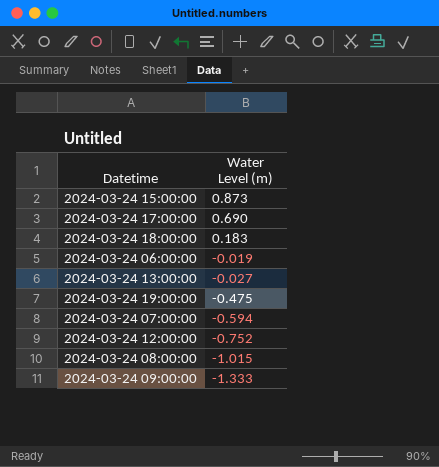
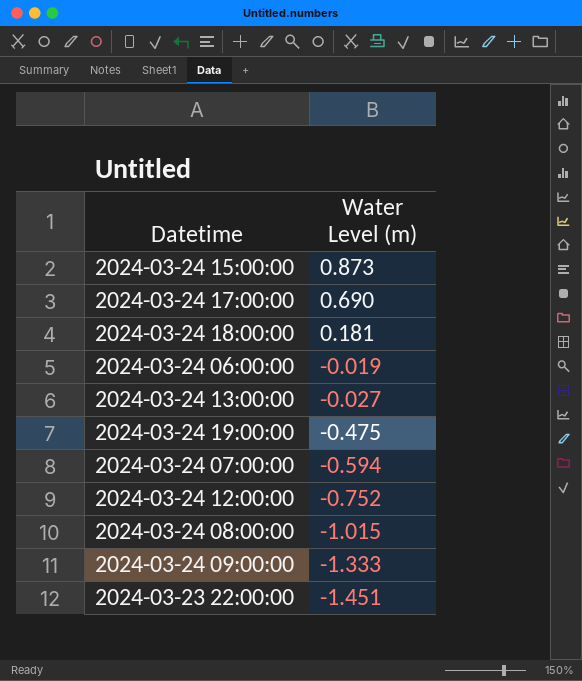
2024-03-24 18:00:00 | Water Level (m): 0.183 -> 0.181
row 2024-03-23 22:00:00: none -> -1.451

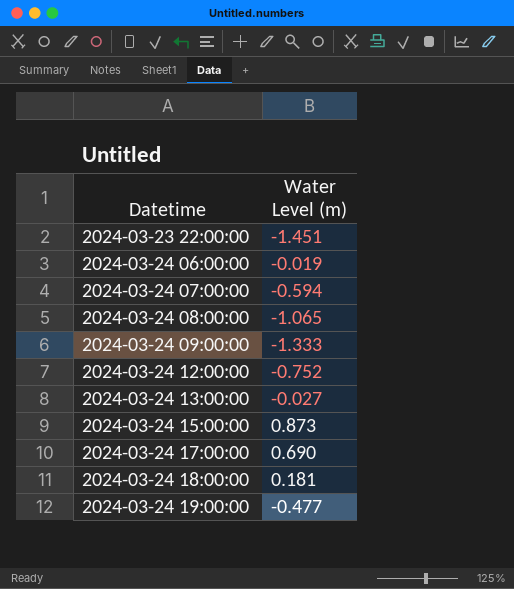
row order: Water Level (m) descending -> Datetime ascending
2024-03-24 08:00:00 | Water Level (m): -1.015 -> -1.065
2024-03-24 19:00:00 | Water Level (m): -0.475 -> -0.477

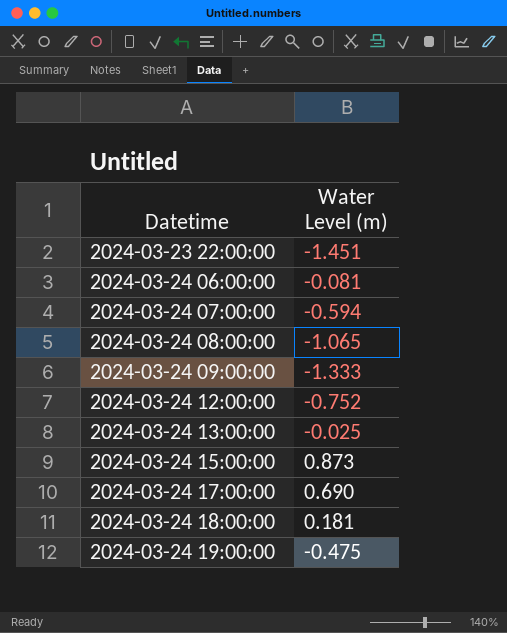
2024-03-24 06:00:00 | Water Level (m): -0.019 -> -0.081
2024-03-24 13:00:00 | Water Level (m): -0.027 -> -0.025
2024-03-24 19:00:00 | Water Level (m): -0.477 -> -0.475

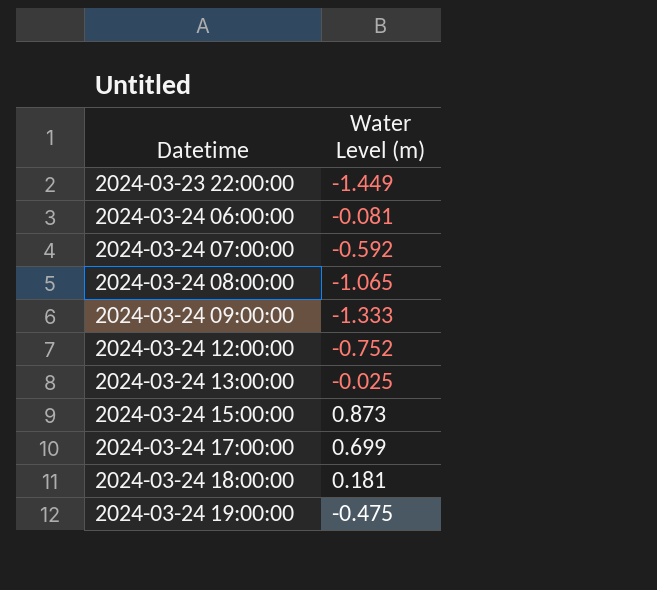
2024-03-23 22:00:00 | Water Level (m): -1.451 -> -1.449
2024-03-24 07:00:00 | Water Level (m): -0.594 -> -0.592
2024-03-24 17:00:00 | Water Level (m): 0.690 -> 0.699

